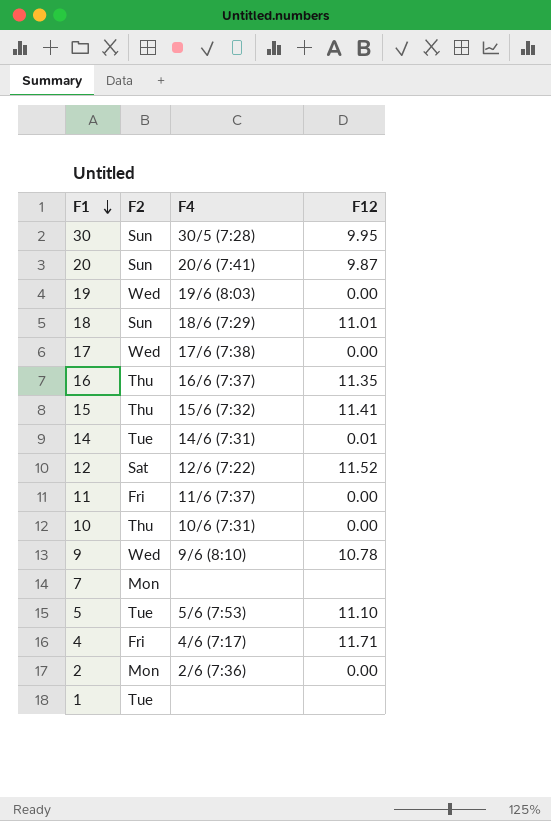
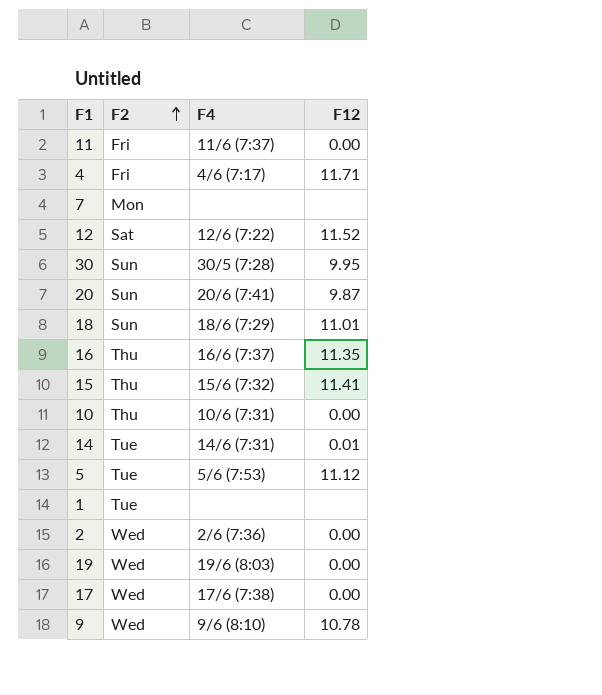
row order: F1 descending -> F2 ascending
5 | F12: 11.10 -> 11.12
2 | F2: Mon -> Wed

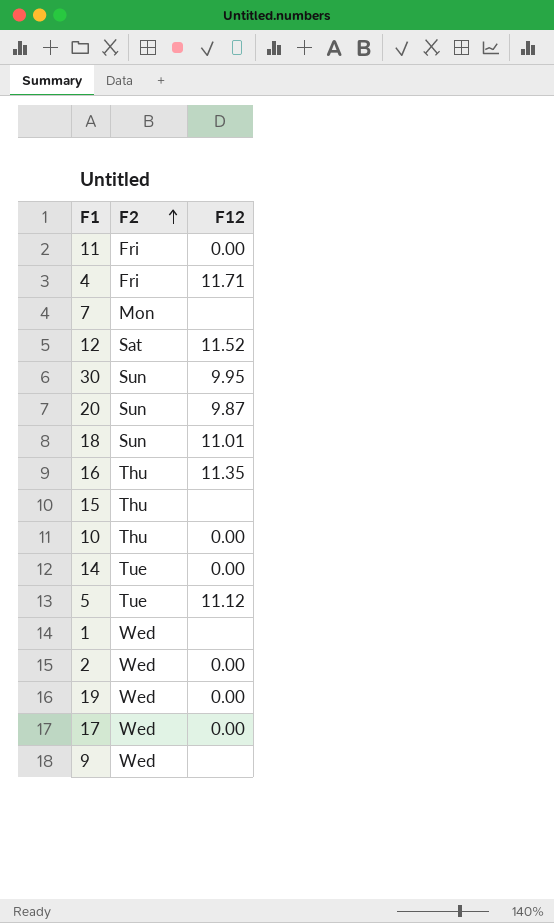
column F4 | position: 3 -> none
15 | F12: 11.41 -> none
14 | F12: 0.01 -> 0.00
1 | F2: Tue -> Wed
9 | F12: 10.78 -> none

